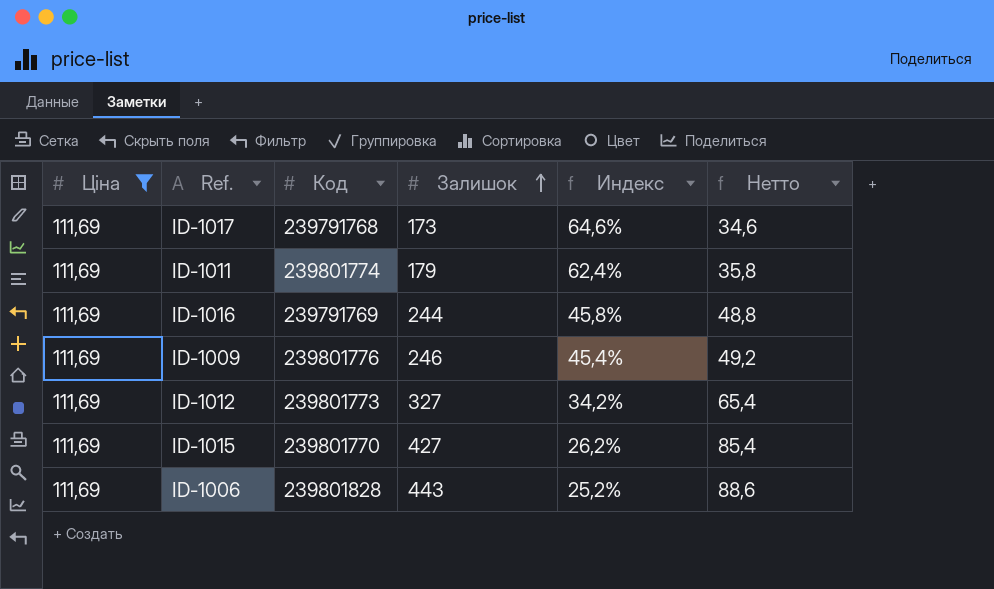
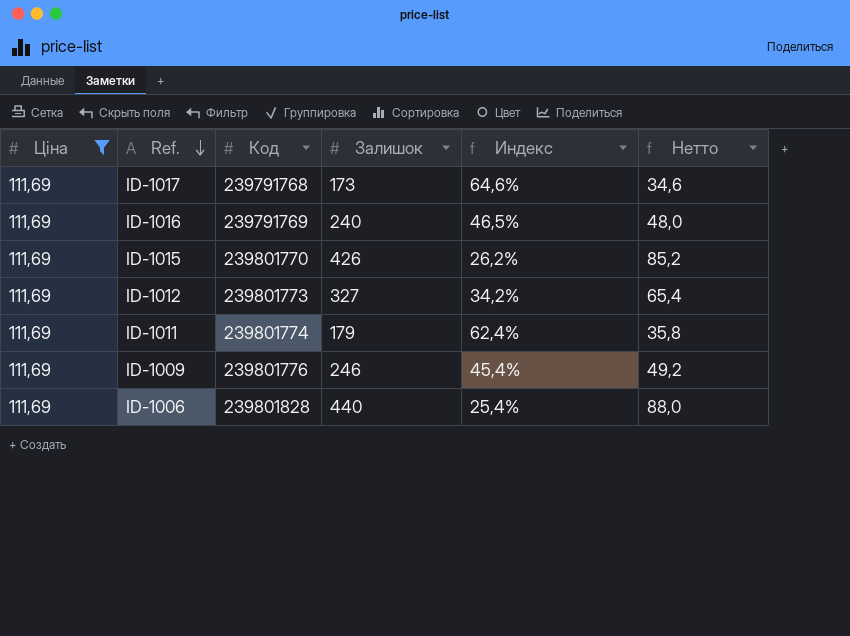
row order: Залишок ascending -> Ref. descending
ID-1016 | Залишок: 244 -> 240
ID-1016 | Индекс: 45,8% -> 46,5%
ID-1016 | Нетто: 48,8 -> 48,0
ID-1015 | Залишок: 427 -> 426
ID-1015 | Нетто: 85,4 -> 85,2
ID-1006 | Залишок: 443 -> 440
ID-1006 | Индекс: 25,2% -> 25,4%
ID-1006 | Нетто: 88,6 -> 88,0

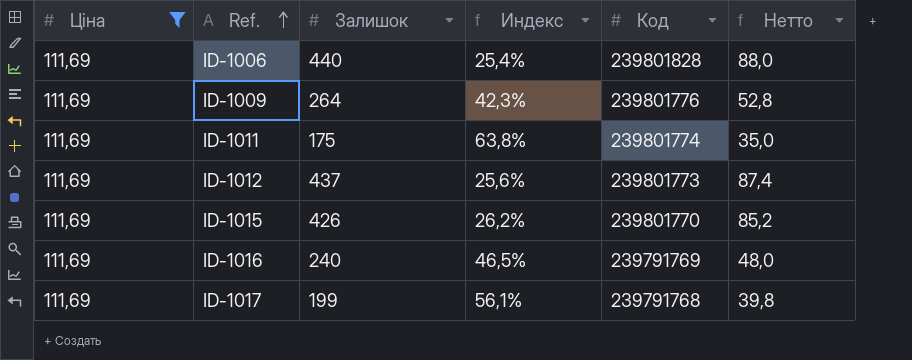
row order: Ref. descending -> Ref. ascending
column Код | position: 3 -> 5
ID-1009 | Залишок: 246 -> 264
ID-1009 | Индекс: 45,4% -> 42,3%
ID-1009 | Нетто: 49,2 -> 52,8
ID-1011 | Залишок: 179 -> 175
ID-1011 | Индекс: 62,4% -> 63,8%
ID-1011 | Нетто: 35,8 -> 35,0
ID-1012 | Залишок: 327 -> 437
ID-1012 | Индекс: 34,2% -> 25,6%
ID-1012 | Нетто: 65,4 -> 87,4
ID-1017 | Залишок: 173 -> 199
ID-1017 | Индекс: 64,6% -> 56,1%
ID-1017 | Нетто: 34,6 -> 39,8

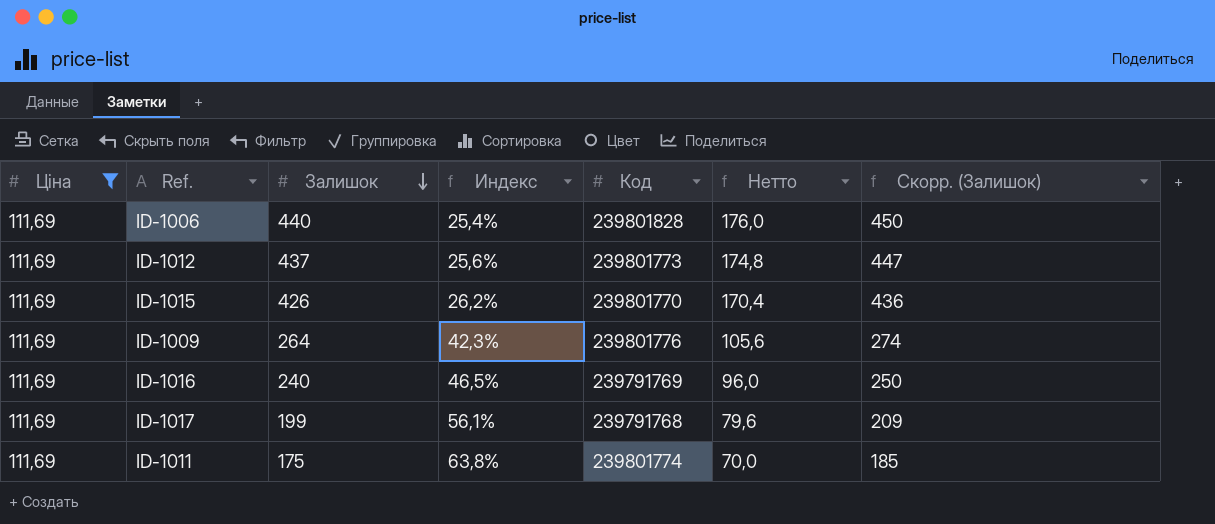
row order: Ref. ascending -> Залишок descending
column Нетто | formula: [Залишок] * 0,2 -> [Залишок] * 0,4
column Скорр. (Залишок) | formula: none -> [Залишок] + 10

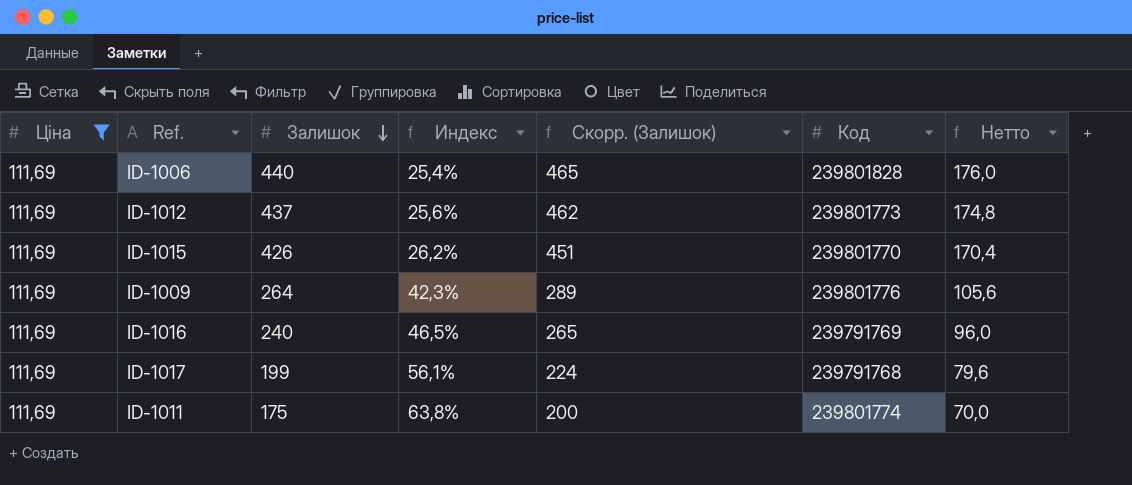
column Скорр. (Залишок) | formula: [Залишок] + 10 -> [Залишок] + 25
column Скорр. (Залишок) | position: 7 -> 5

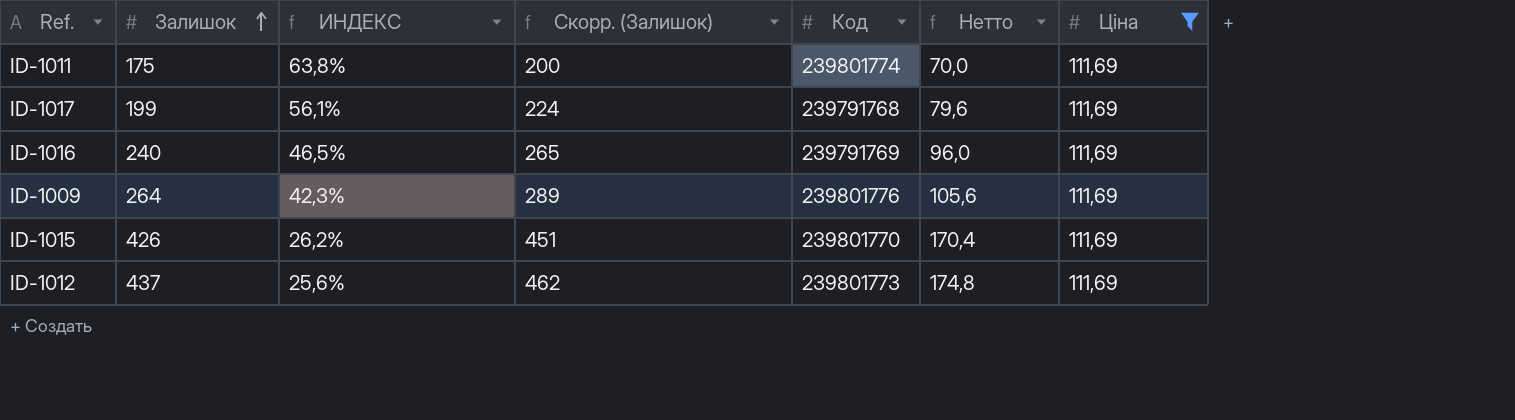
row order: Залишок descending -> Залишок ascending
column name: Индекс -> ИНДЕКС
column Ціна | position: 1 -> 7
row ID-1006: 111,69 | 440 | 25,4% | 465 | 239801828 | 176,0 -> none

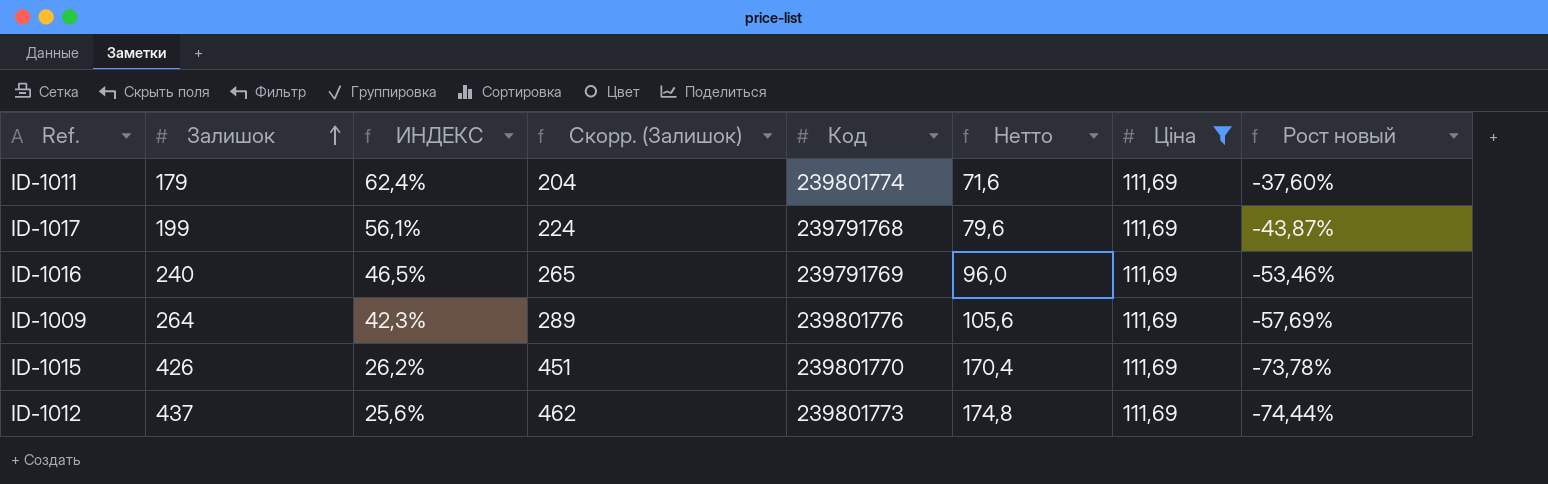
column Рост новый | formula: none -> ([Ціна] - [Залишок]) / [Залишок]
ID-1011 | Залишок: 175 -> 179
ID-1011 | ИНДЕКС: 63,8% -> 62,4%
ID-1011 | Скорр. (Залишок): 200 -> 204
ID-1011 | Нетто: 70,0 -> 71,6

